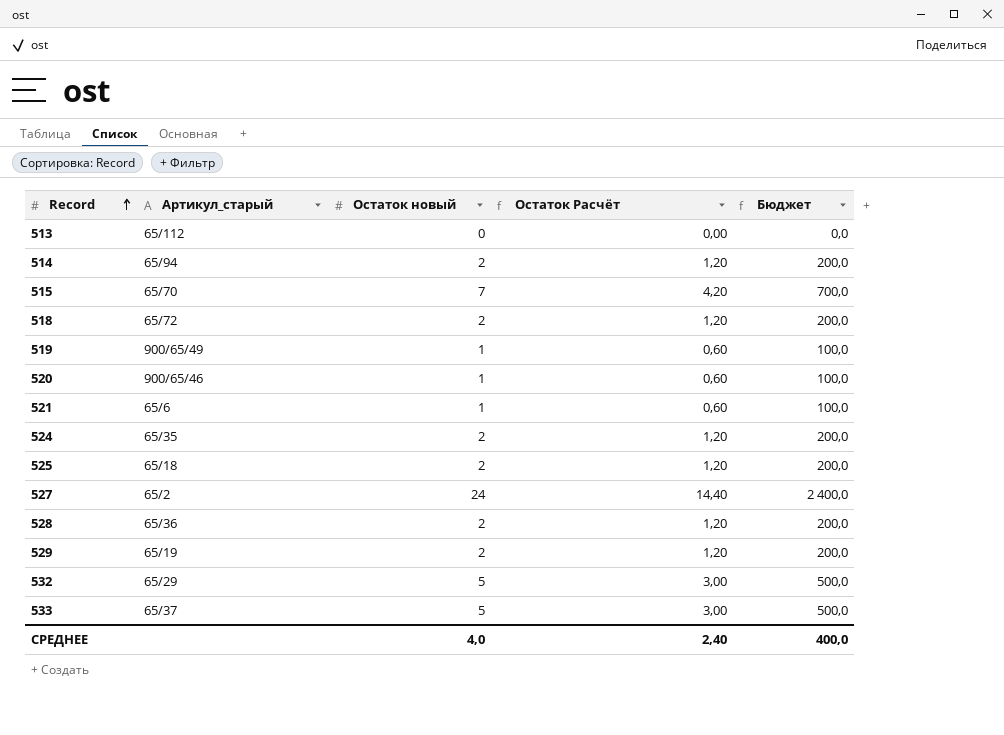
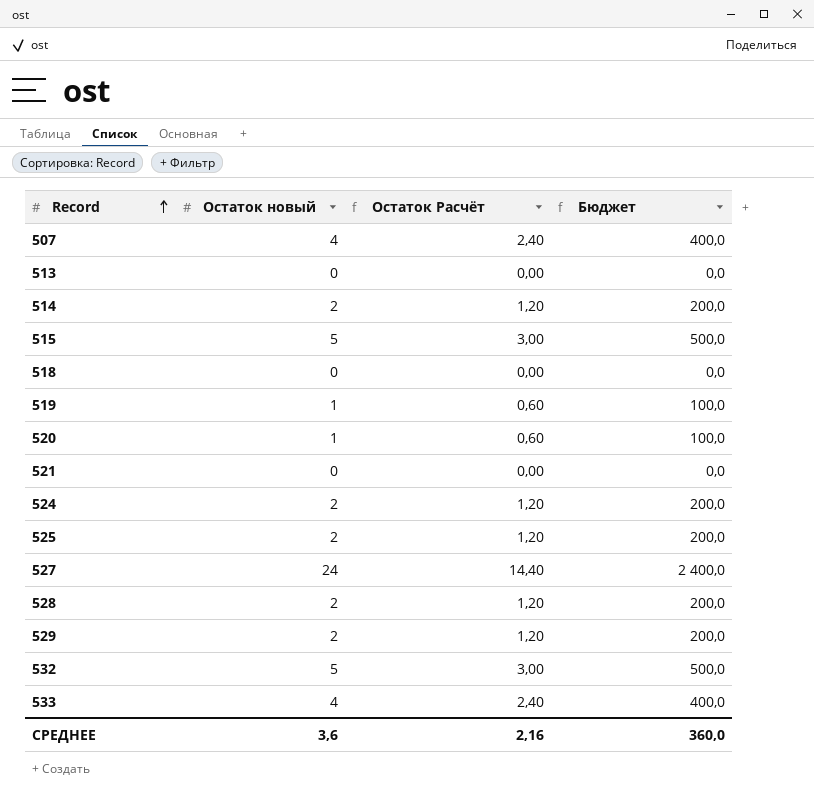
column Артикул_старый | position: 2 -> none
row 507: none -> 4 | 2,40 | 400,0
515 | Остаток новый: 7 -> 5
515 | Остаток Расчёт: 4,20 -> 3,00
515 | Бюджет: 700,0 -> 500,0
518 | Остаток новый: 2 -> 0
518 | Остаток Расчёт: 1,20 -> 0,00
518 | Бюджет: 200,0 -> 0,0
521 | Остаток новый: 1 -> 0
521 | Остаток Расчёт: 0,60 -> 0,00
521 | Бюджет: 100,0 -> 0,0
533 | Остаток новый: 5 -> 4
533 | Остаток Расчёт: 3,00 -> 2,40
533 | Бюджет: 500,0 -> 400,0
СРЕДНЕЕ | Остаток новый: 4,0 -> 3,6
СРЕДНЕЕ | Остаток Расчёт: 2,40 -> 2,16
СРЕДНЕЕ | Бюджет: 400,0 -> 360,0

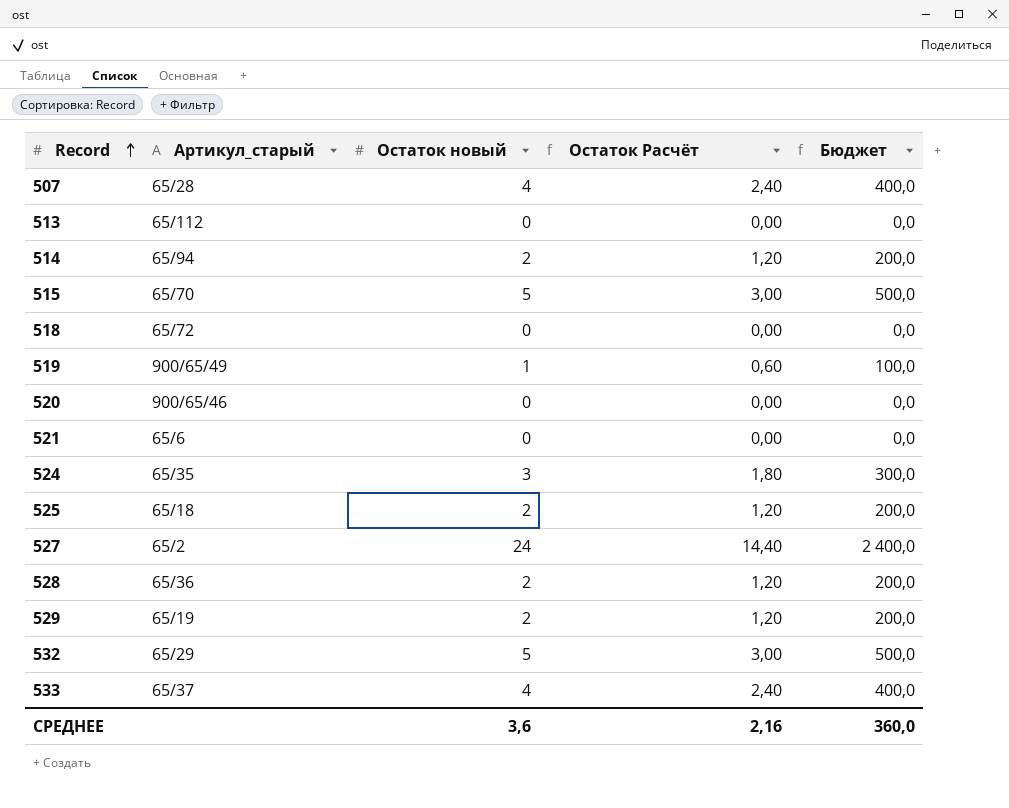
column Артикул_старый | position: none -> 2
520 | Остаток новый: 1 -> 0
520 | Остаток Расчёт: 0,60 -> 0,00
520 | Бюджет: 100,0 -> 0,0
524 | Остаток новый: 2 -> 3
524 | Остаток Расчёт: 1,20 -> 1,80
524 | Бюджет: 200,0 -> 300,0

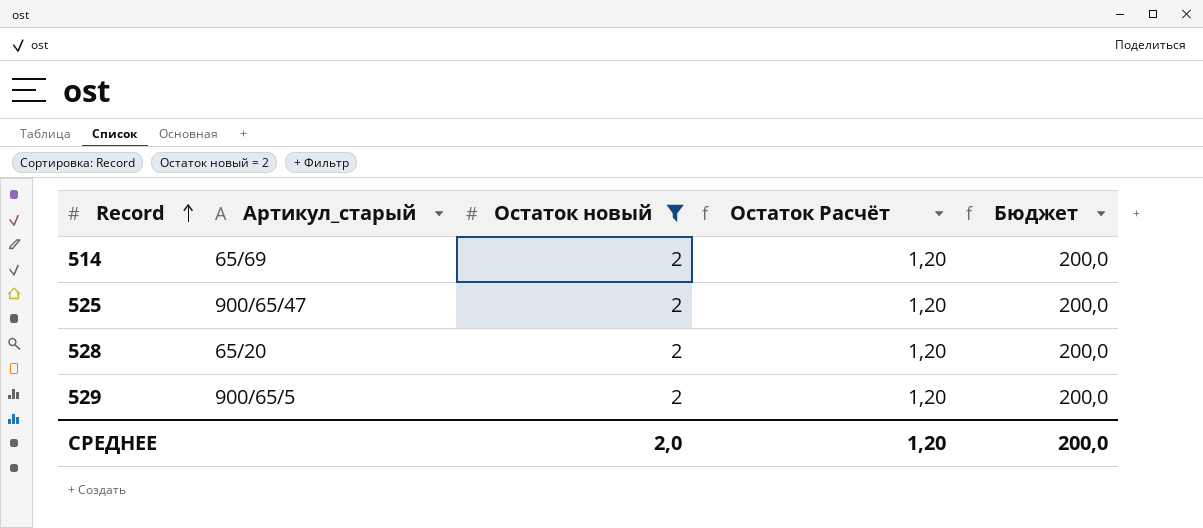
filter: none -> Остаток новый = 2
514 | Артикул_старый: 65/94 -> 65/69
525 | Артикул_старый: 65/18 -> 900/65/47
528 | Артикул_старый: 65/36 -> 65/20
529 | Артикул_старый: 65/19 -> 900/65/5
СРЕДНЕЕ | Остаток новый: 3,6 -> 2,0
СРЕДНЕЕ | Остаток Расчёт: 2,16 -> 1,20
СРЕДНЕЕ | Бюджет: 360,0 -> 200,0

